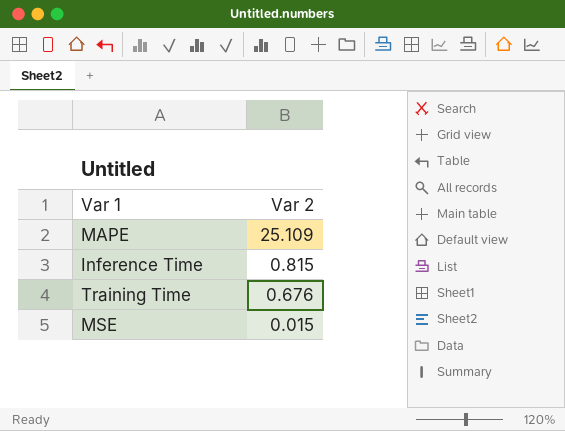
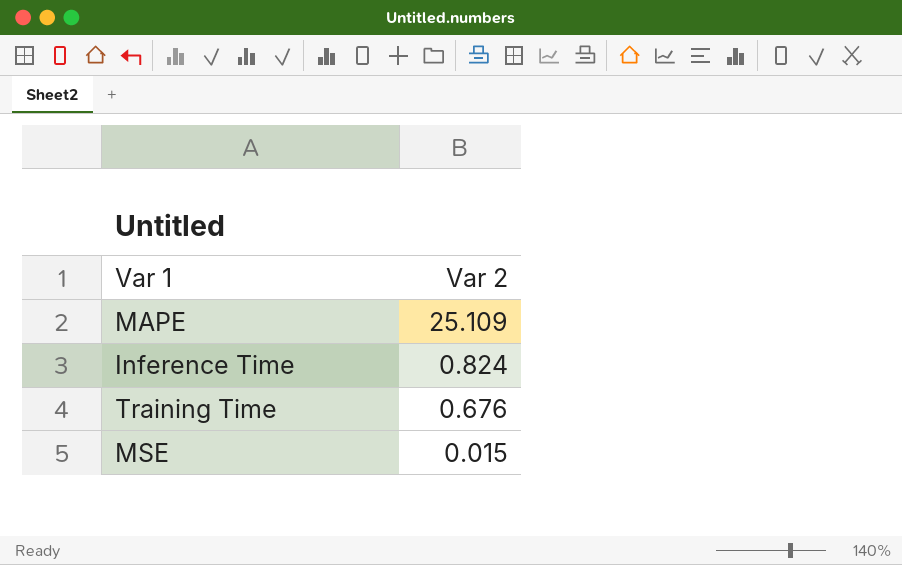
Inference Time | Var 2: 0.815 -> 0.824

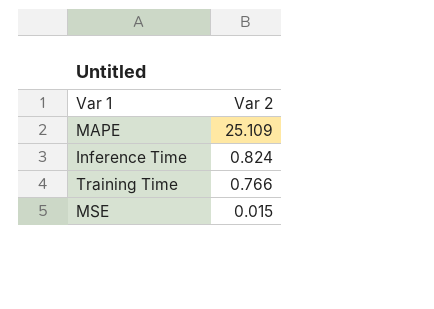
Training Time | Var 2: 0.676 -> 0.766

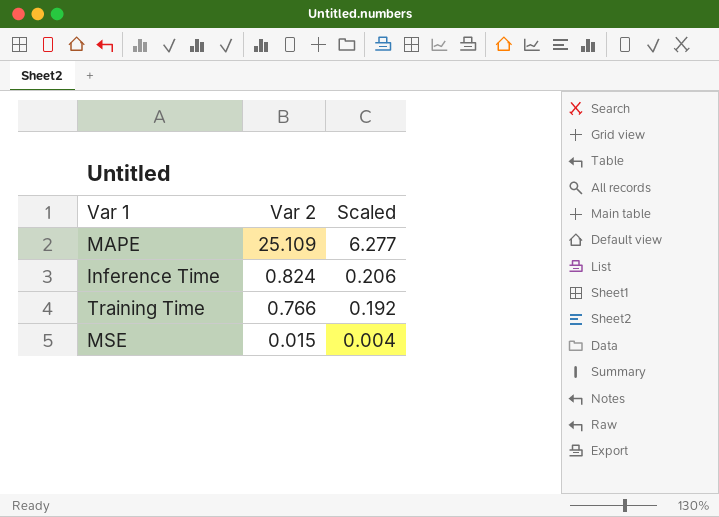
column Scaled | formula: none -> [Var 2] * 0.25

